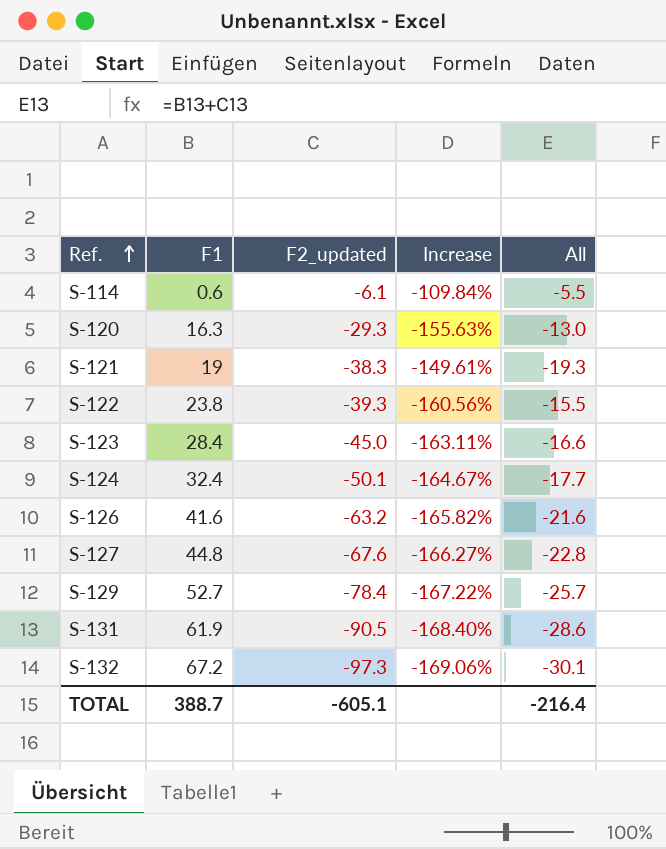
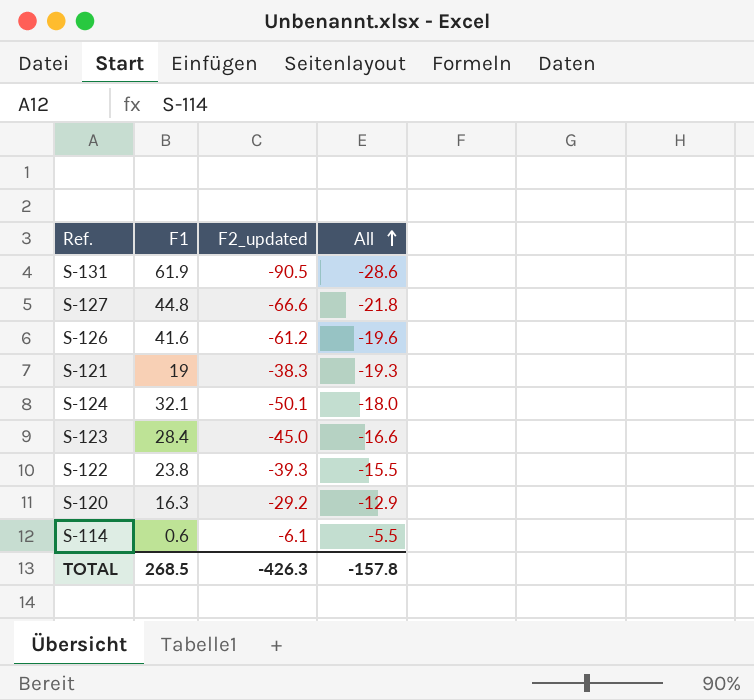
row order: Ref. ascending -> All ascending
column Increase | formula: ([F1] - [F2_updated]) / [F2_updated] -> none
row S-129: 52.7 | -78.4 | -167.22% | -25.7 -> none
row S-132: 67.2 | -97.3 | -169.06% | -30.1 -> none
S-127 | F2_updated: -67.6 -> -66.6
S-127 | All: -22.8 -> -21.8
S-126 | F2_updated: -63.2 -> -61.2
S-126 | All: -21.6 -> -19.6
S-124 | F1: 32.4 -> 32.1
S-124 | All: -17.7 -> -18.0
S-120 | F2_updated: -29.3 -> -29.2
S-120 | All: -13.0 -> -12.9
TOTAL | F1: 388.7 -> 268.5
TOTAL | F2_updated: -605.1 -> -426.3
TOTAL | All: -216.4 -> -157.8

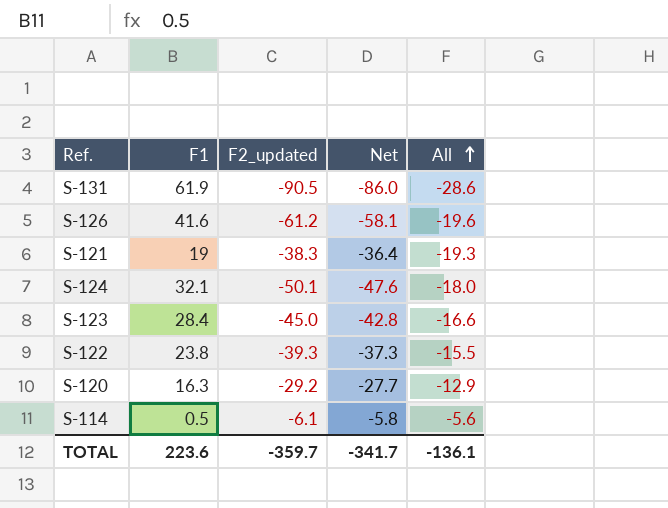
column Net | formula: none -> [F2_updated] * 0.95
row S-127: 44.8 | -66.6 | -21.8 -> none
S-114 | F1: 0.6 -> 0.5
S-114 | All: -5.5 -> -5.6
TOTAL | F1: 268.5 -> 223.6
TOTAL | F2_updated: -426.3 -> -359.7
TOTAL | All: -157.8 -> -136.1

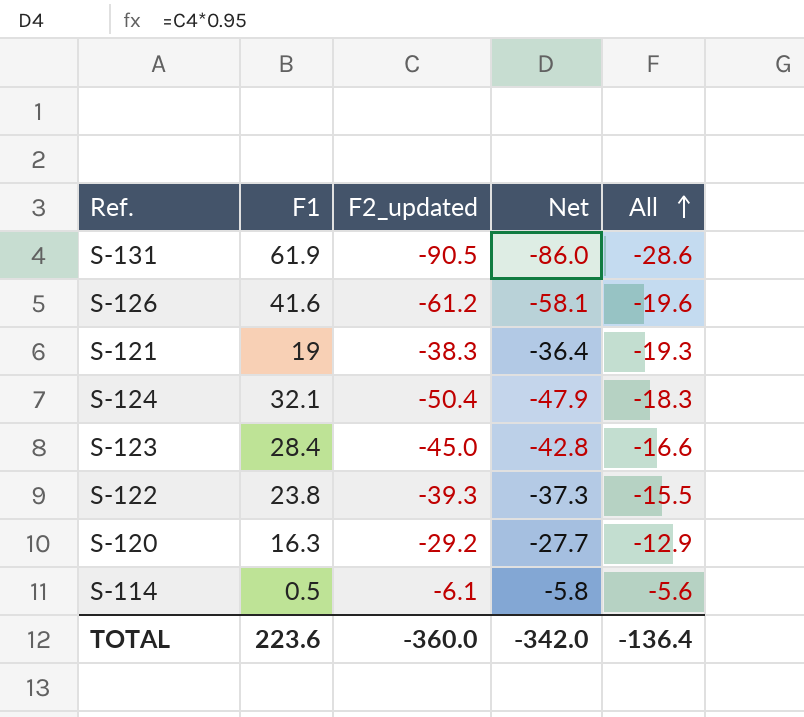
S-124 | F2_updated: -50.1 -> -50.4
S-124 | Net: -47.6 -> -47.9
S-124 | All: -18.0 -> -18.3
TOTAL | F2_updated: -359.7 -> -360.0
TOTAL | Net: -341.7 -> -342.0
TOTAL | All: -136.1 -> -136.4

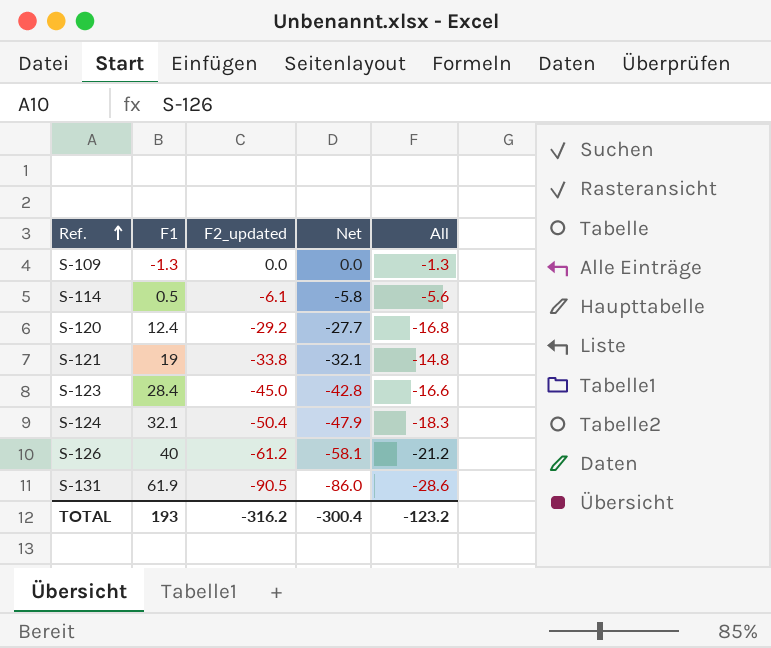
row order: All ascending -> Ref. ascending
row S-122: 23.8 | -39.3 | -37.3 | -15.5 -> none
row S-109: none -> -1.3 | 0.0 | 0.0 | -1.3
S-120 | F1: 16.3 -> 12.4
S-120 | All: -12.9 -> -16.8
S-121 | F2_updated: -38.3 -> -33.8
S-121 | Net: -36.4 -> -32.1
S-121 | All: -19.3 -> -14.8
S-126 | F1: 41.6 -> 40
S-126 | All: -19.6 -> -21.2
TOTAL | F1: 223.6 -> 193
TOTAL | F2_updated: -360.0 -> -316.2
TOTAL | Net: -342.0 -> -300.4
TOTAL | All: -136.4 -> -123.2

